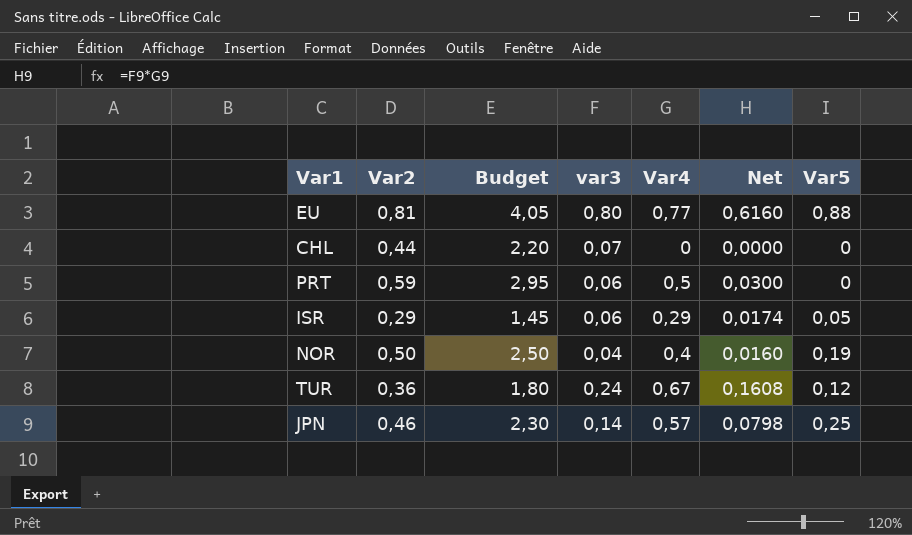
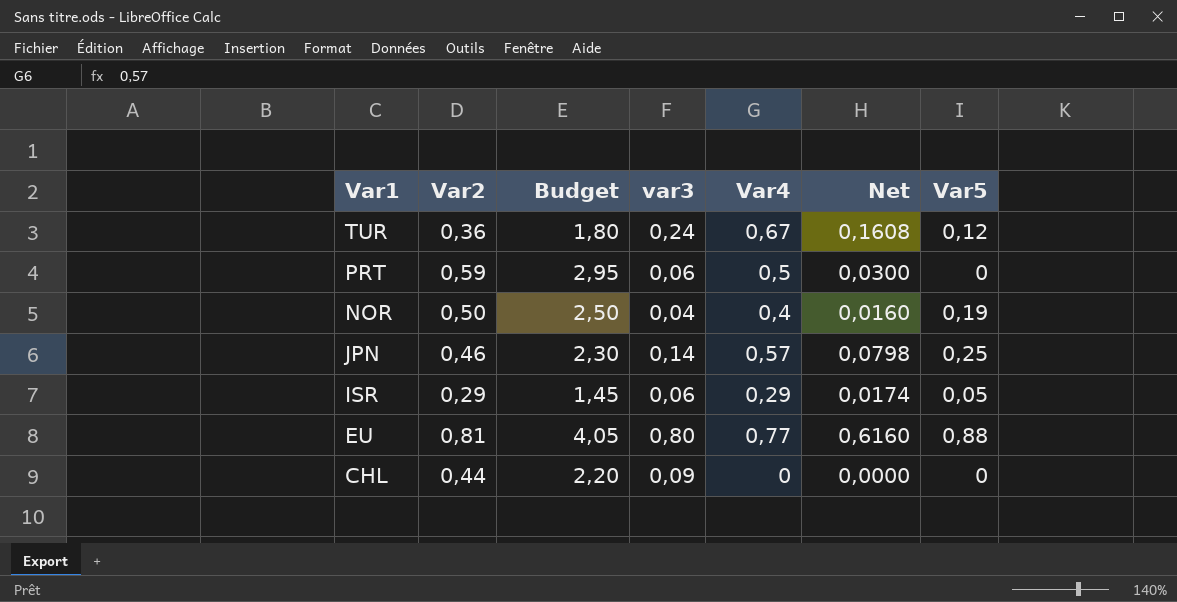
row order: none -> Var1 descending
CHL | var3: 0,07 -> 0,09

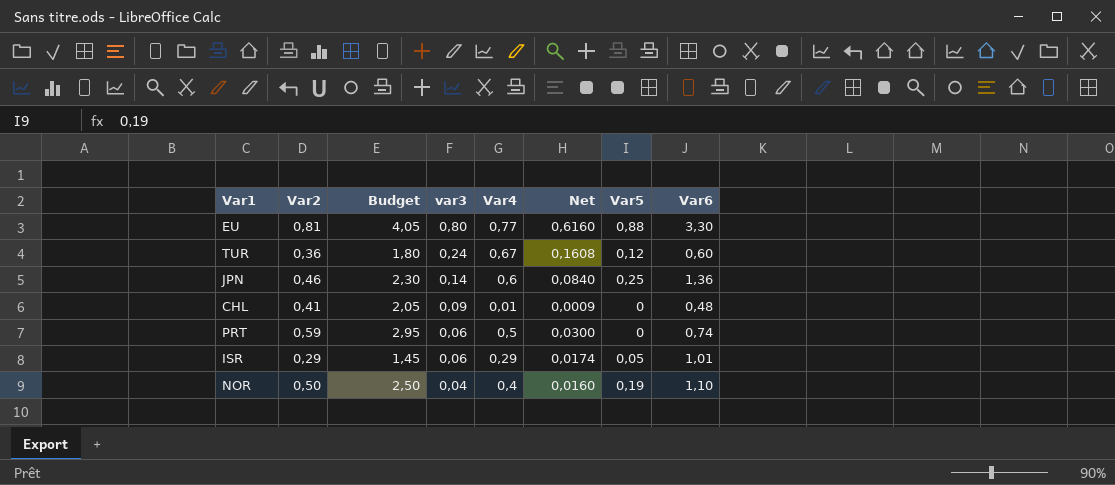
row order: Var1 descending -> var3 descending
column Var6 | position: none -> 8
JPN | Var4: 0,57 -> 0,6
JPN | Net: 0,0798 -> 0,0840
CHL | Var2: 0,44 -> 0,41
CHL | Budget: 2,20 -> 2,05
CHL | Var4: 0 -> 0,01
CHL | Net: 0,0000 -> 0,0009

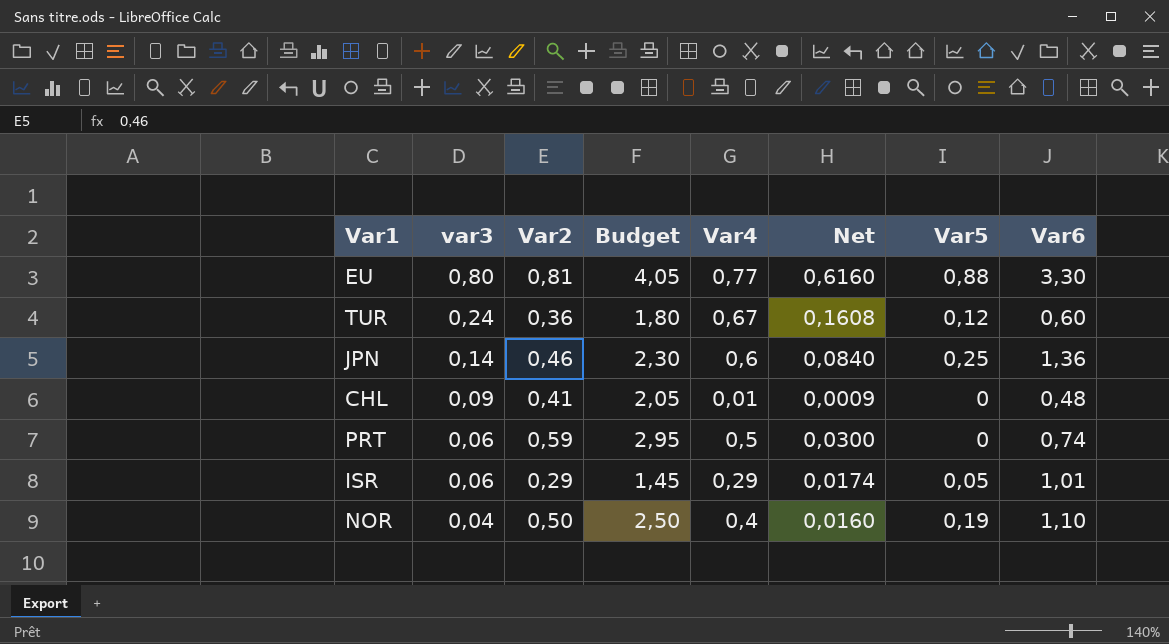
column var3 | position: 4 -> 2

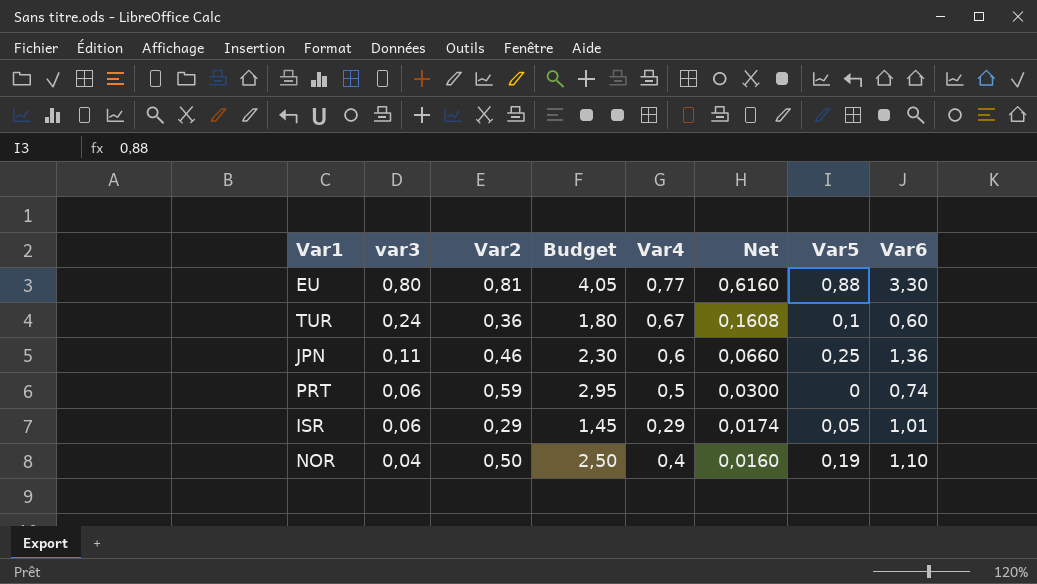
row CHL: 0,09 | 0,41 | 2,05 | 0,01 | 0,0009 | 0 | 0,48 -> none
TUR | Var5: 0,12 -> 0,1
JPN | var3: 0,14 -> 0,11
JPN | Net: 0,0840 -> 0,0660

